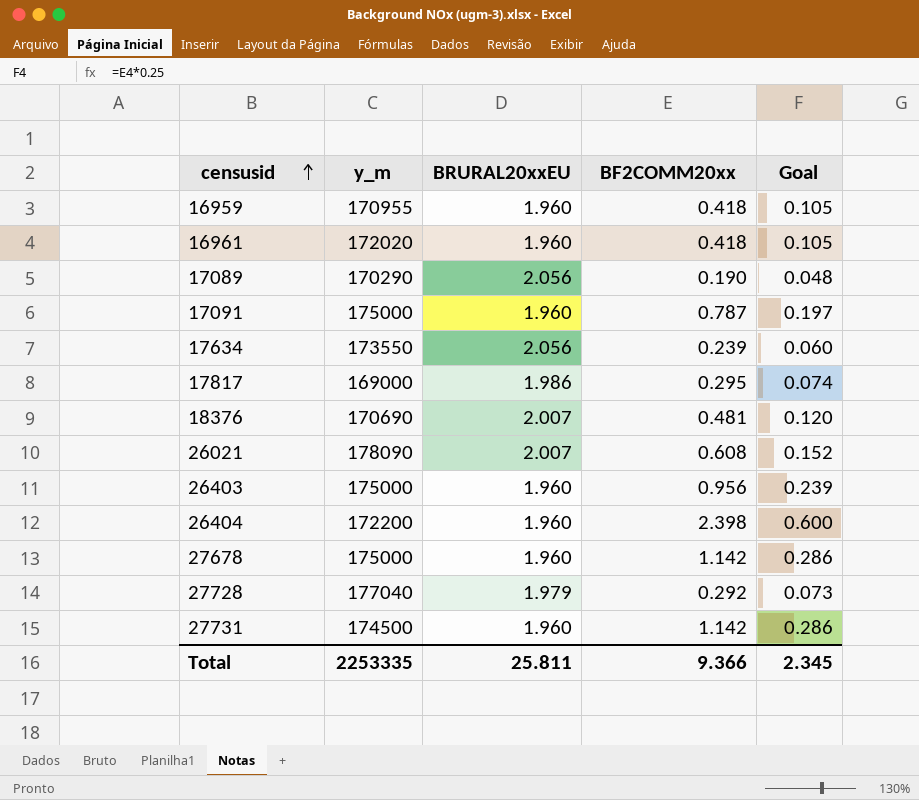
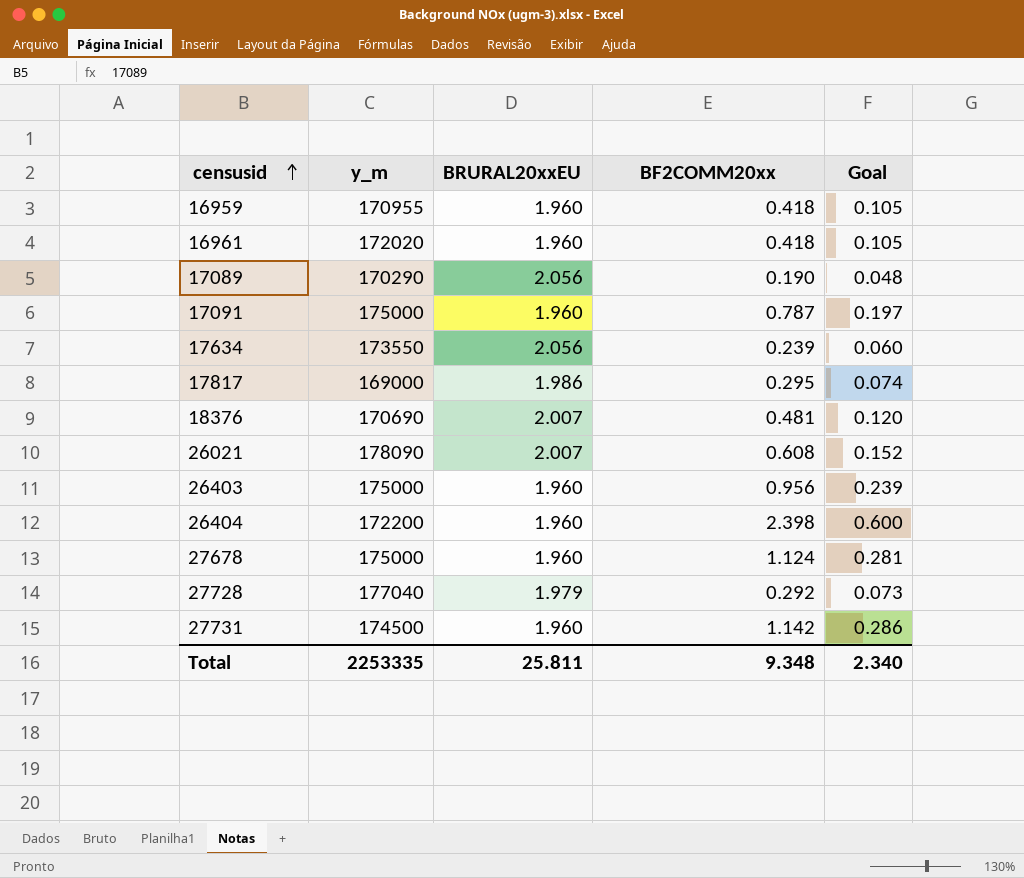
27678 | BF2COMM20xx: 1.142 -> 1.124
27678 | Goal: 0.286 -> 0.281
Total | BF2COMM20xx: 9.366 -> 9.348
Total | Goal: 2.345 -> 2.340

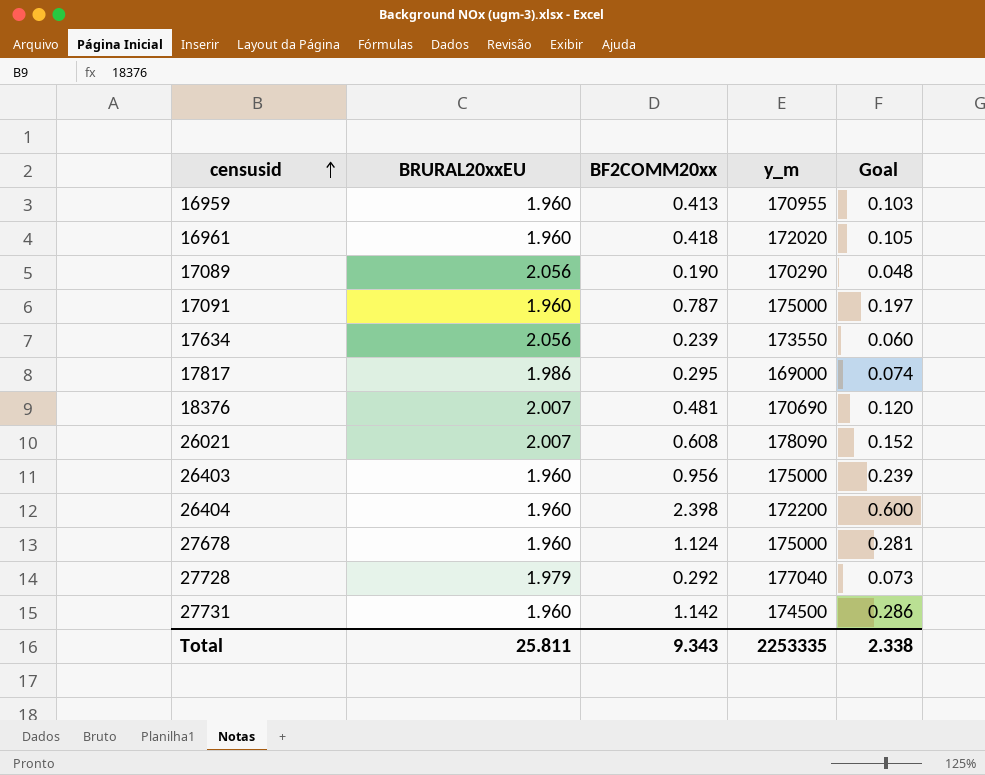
column y_m | position: 2 -> 4
16959 | BF2COMM20xx: 0.418 -> 0.413
16959 | Goal: 0.105 -> 0.103
Total | BF2COMM20xx: 9.348 -> 9.343
Total | Goal: 2.340 -> 2.338

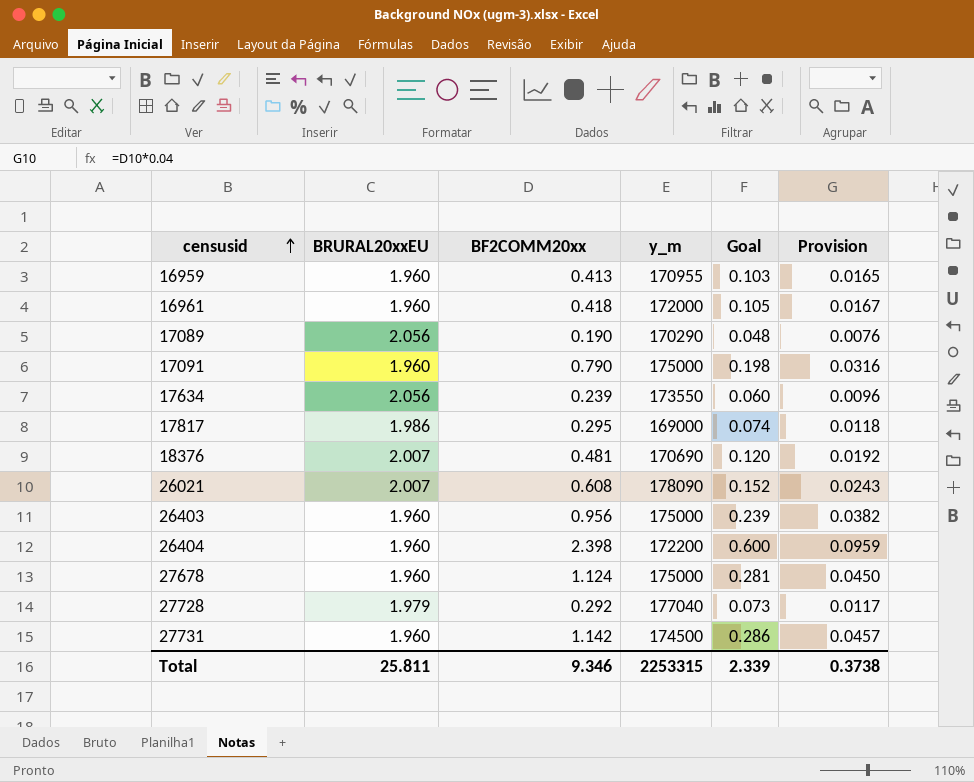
column Provision | formula: none -> [BF2COMM20xx] * 0.04
16961 | y_m: 172020 -> 172000
17091 | BF2COMM20xx: 0.787 -> 0.790
17091 | Goal: 0.197 -> 0.198
Total | BF2COMM20xx: 9.343 -> 9.346
Total | y_m: 2253335 -> 2253315
Total | Goal: 2.338 -> 2.339

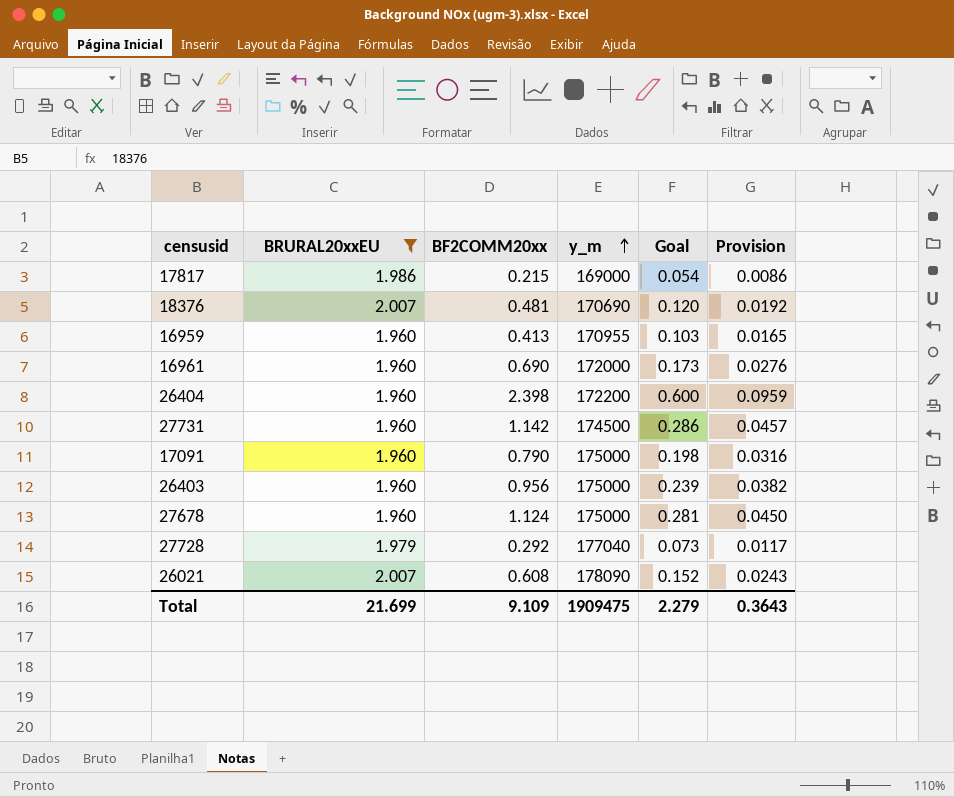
filter: none -> BRURAL20xxEU != 2.056
row order: censusid ascending -> y_m ascending
17817 | BF2COMM20xx: 0.295 -> 0.215
17817 | Goal: 0.074 -> 0.054
17817 | Provision: 0.0118 -> 0.0086
16961 | BF2COMM20xx: 0.418 -> 0.690
16961 | Goal: 0.105 -> 0.173
16961 | Provision: 0.0167 -> 0.0276
Total | BRURAL20xxEU: 25.811 -> 21.699
Total | BF2COMM20xx: 9.346 -> 9.109
Total | y_m: 2253315 -> 1909475
Total | Goal: 2.339 -> 2.279
Total | Provision: 0.3738 -> 0.3643

